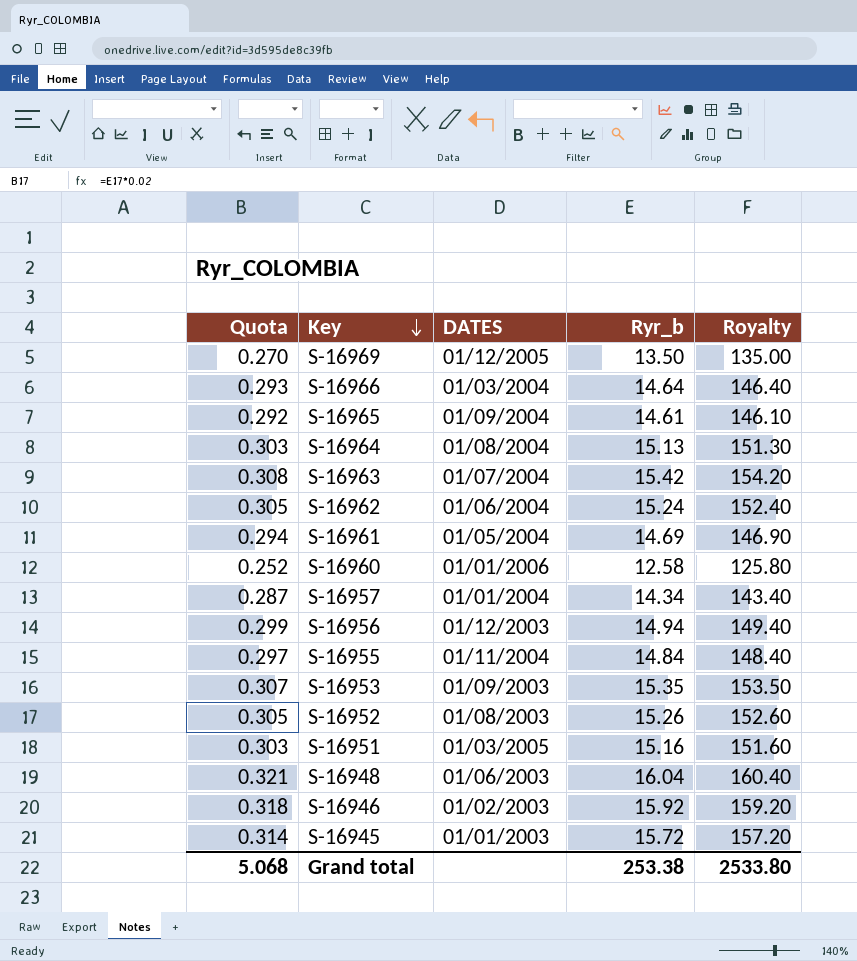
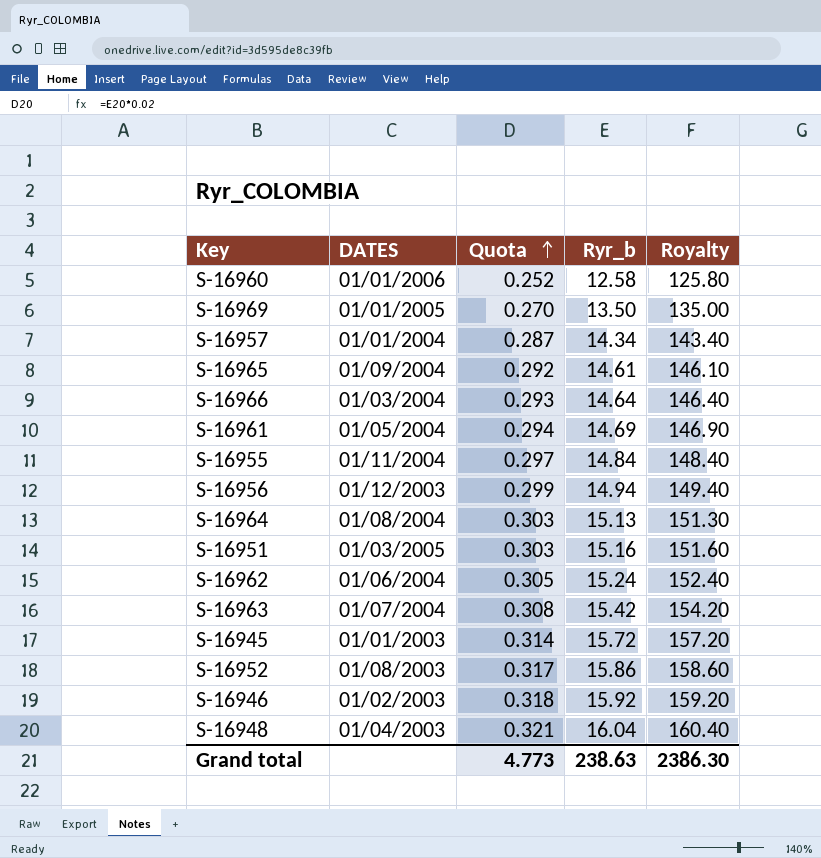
row order: Key descending -> Quota ascending
column Quota | position: 1 -> 3
row S-16953: 0.307 | 01/09/2003 | 15.35 | 153.50 -> none
S-16969 | DATES: 01/12/2005 -> 01/01/2005
S-16952 | Quota: 0.305 -> 0.317
S-16952 | Ryr_b: 15.26 -> 15.86
S-16952 | Royalty: 152.60 -> 158.60
S-16948 | DATES: 01/06/2003 -> 01/04/2003
Grand total | Quota: 5.068 -> 4.773
Grand total | Ryr_b: 253.38 -> 238.63
Grand total | Royalty: 2533.80 -> 2386.30

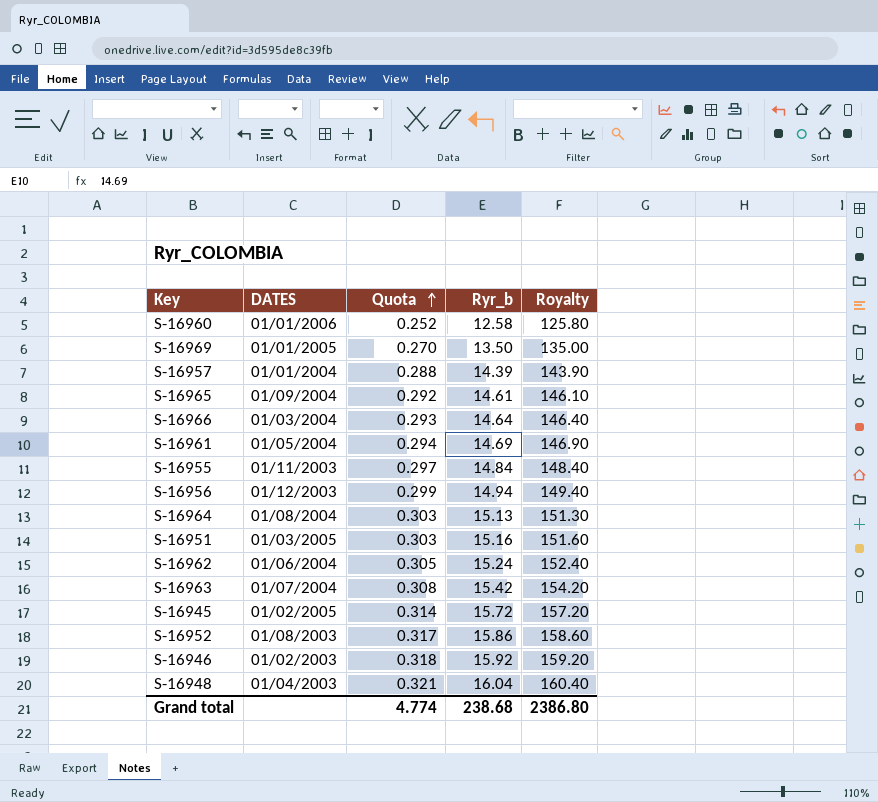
S-16957 | Quota: 0.287 -> 0.288
S-16957 | Ryr_b: 14.34 -> 14.39
S-16957 | Royalty: 143.40 -> 143.90
S-16955 | DATES: 01/11/2004 -> 01/11/2003
S-16945 | DATES: 01/01/2003 -> 01/02/2005
Grand total | Quota: 4.773 -> 4.774
Grand total | Ryr_b: 238.63 -> 238.68
Grand total | Royalty: 2386.30 -> 2386.80

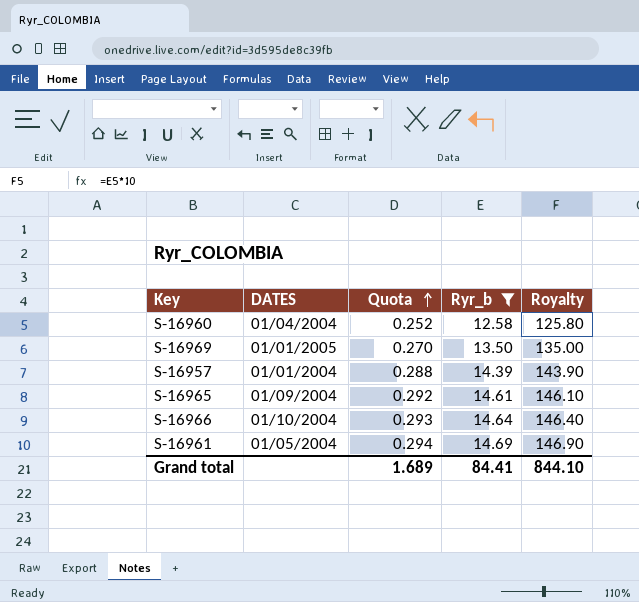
filter: none -> Ryr_b <= 14.69
S-16960 | DATES: 01/01/2006 -> 01/04/2004
S-16966 | DATES: 01/03/2004 -> 01/10/2004
Grand total | Quota: 4.774 -> 1.689
Grand total | Ryr_b: 238.68 -> 84.41
Grand total | Royalty: 2386.80 -> 844.10

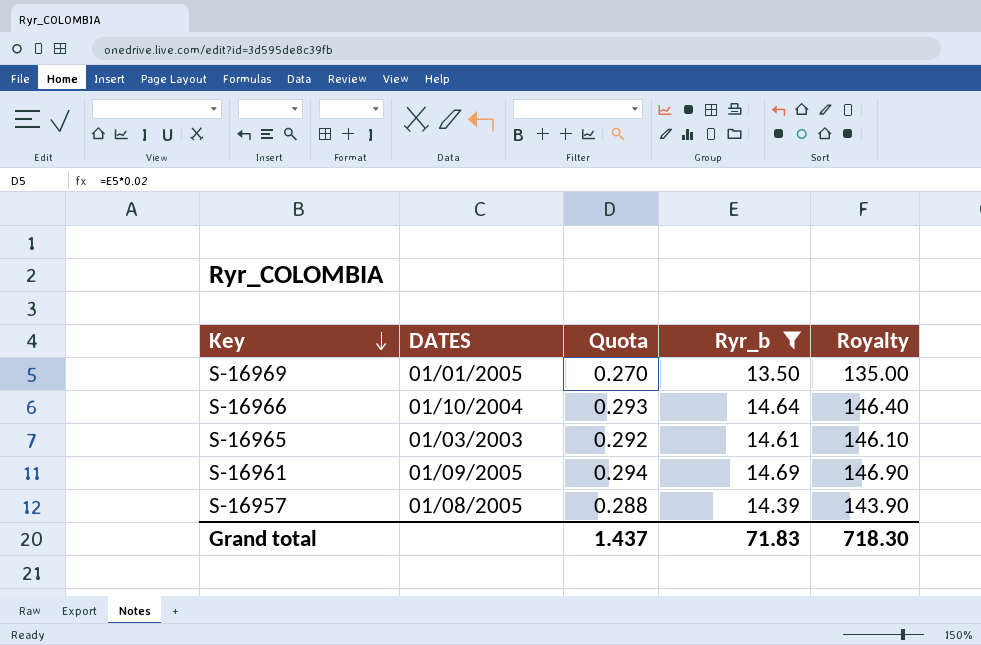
row order: Quota ascending -> Key descending
row S-16960: 01/04/2004 | 0.252 | 12.58 | 125.80 -> none
S-16965 | DATES: 01/09/2004 -> 01/03/2003
S-16961 | DATES: 01/05/2004 -> 01/09/2005
S-16957 | DATES: 01/01/2004 -> 01/08/2005
Grand total | Quota: 1.689 -> 1.437
Grand total | Ryr_b: 84.41 -> 71.83
Grand total | Royalty: 844.10 -> 718.30

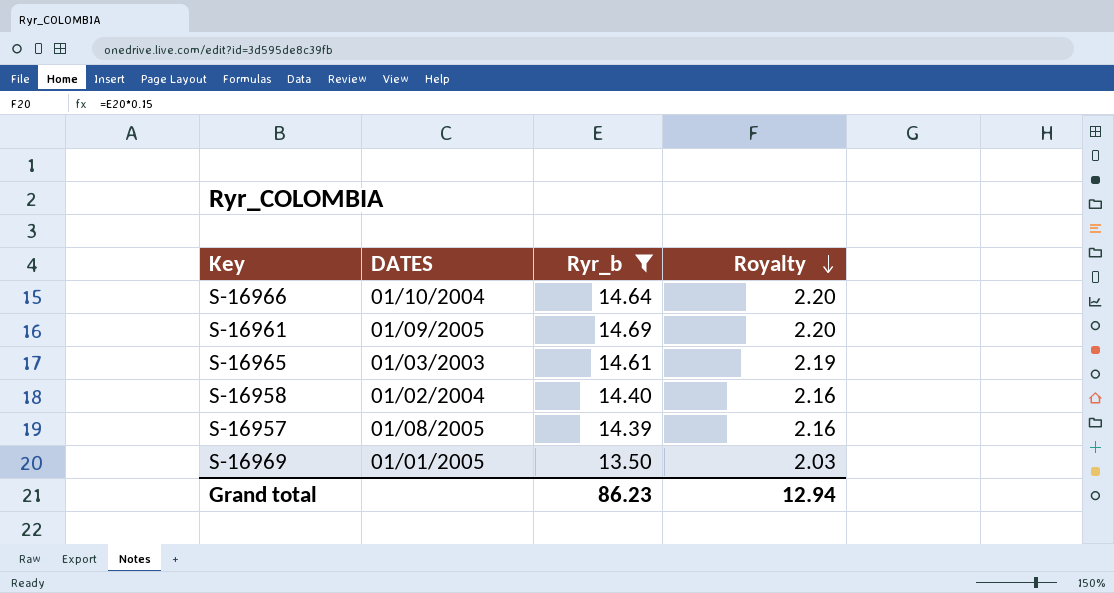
row order: Key descending -> Royalty descending
column Quota | formula: [Ryr_b] * 0.02 -> none
column Royalty | formula: [Ryr_b] * 10 -> [Ryr_b] * 0.15
row S-16958: none -> 01/02/2004 | 14.40 | 2.16
Grand total | Ryr_b: 71.83 -> 86.23
Grand total | Royalty: 718.30 -> 12.94

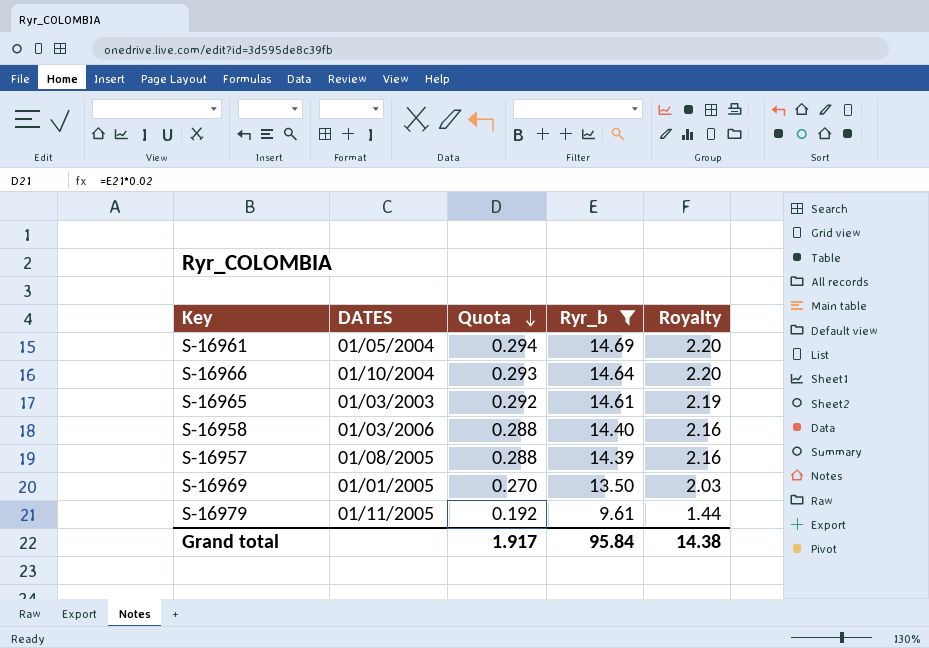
row order: Royalty descending -> Quota descending
column Quota | formula: none -> [Ryr_b] * 0.02
S-16961 | DATES: 01/09/2005 -> 01/05/2004
S-16958 | DATES: 01/02/2004 -> 01/03/2006
row S-16979: none -> 01/11/2005 | 0.192 | 9.61 | 1.44
Grand total | Ryr_b: 86.23 -> 95.84
Grand total | Royalty: 12.94 -> 14.38

